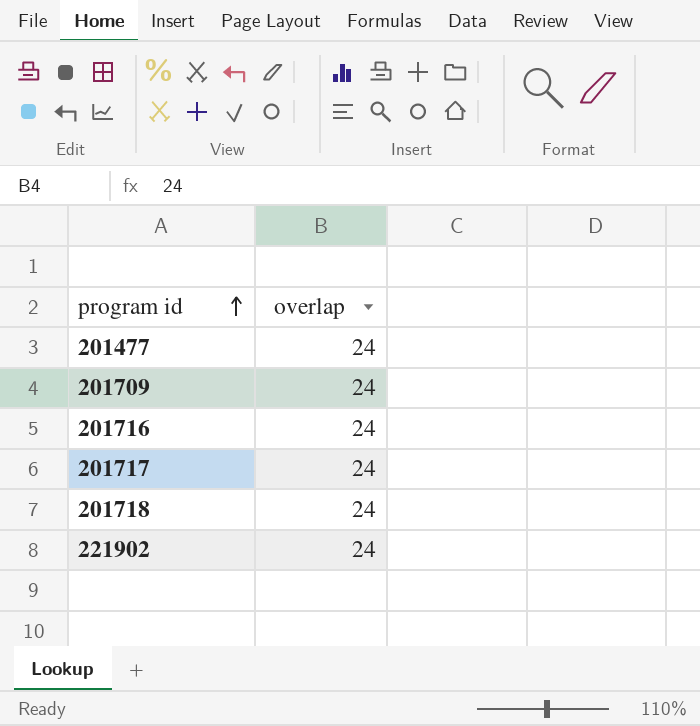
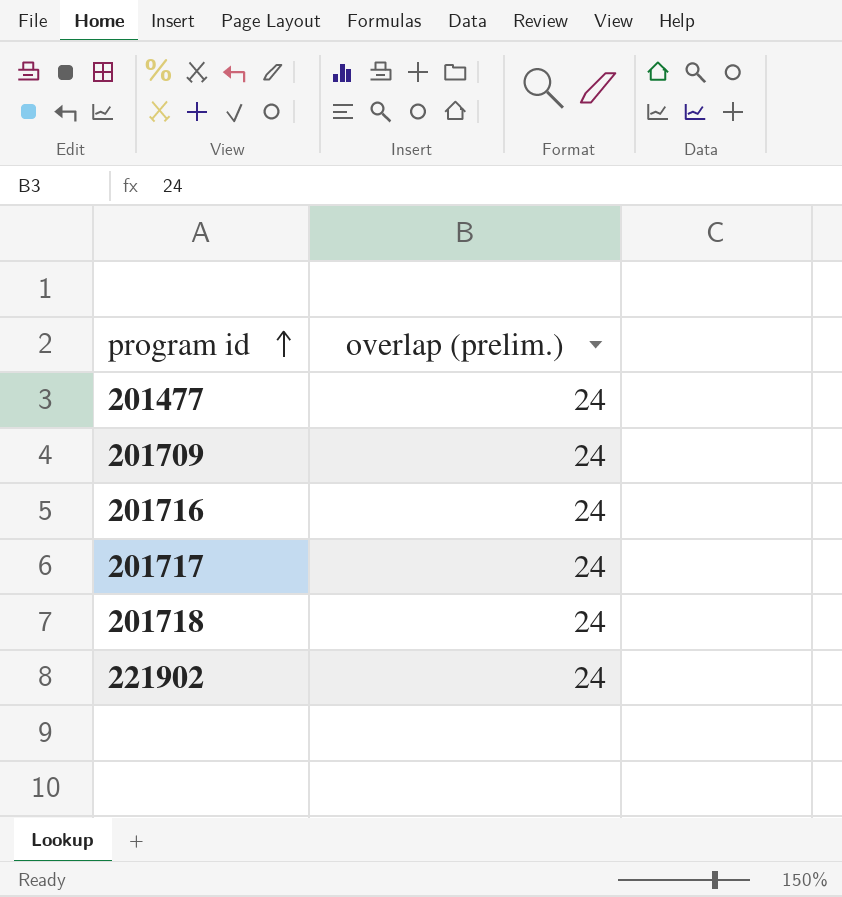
column name: overlap -> overlap (prelim.)

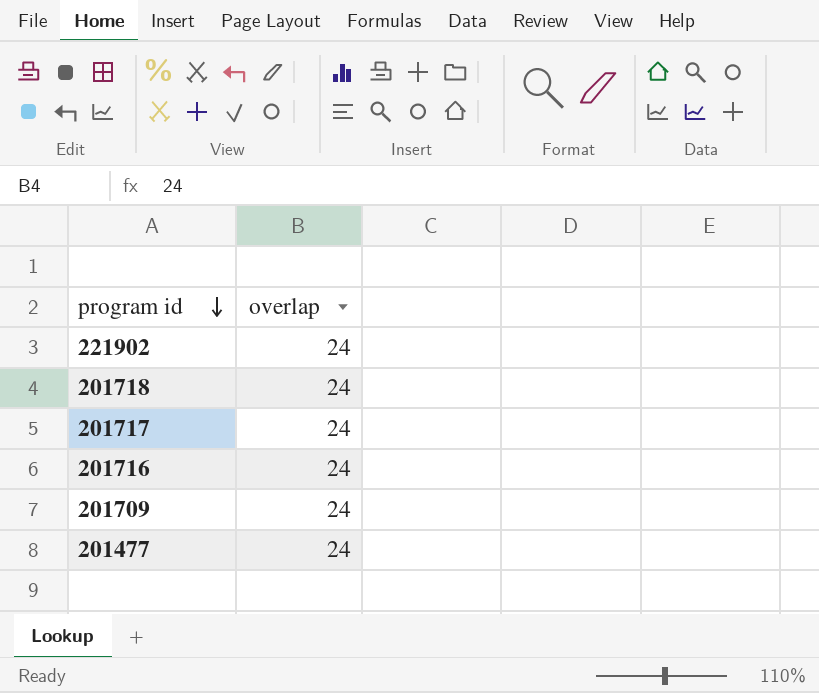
row order: program id ascending -> program id descending
column name: overlap (prelim.) -> overlap

